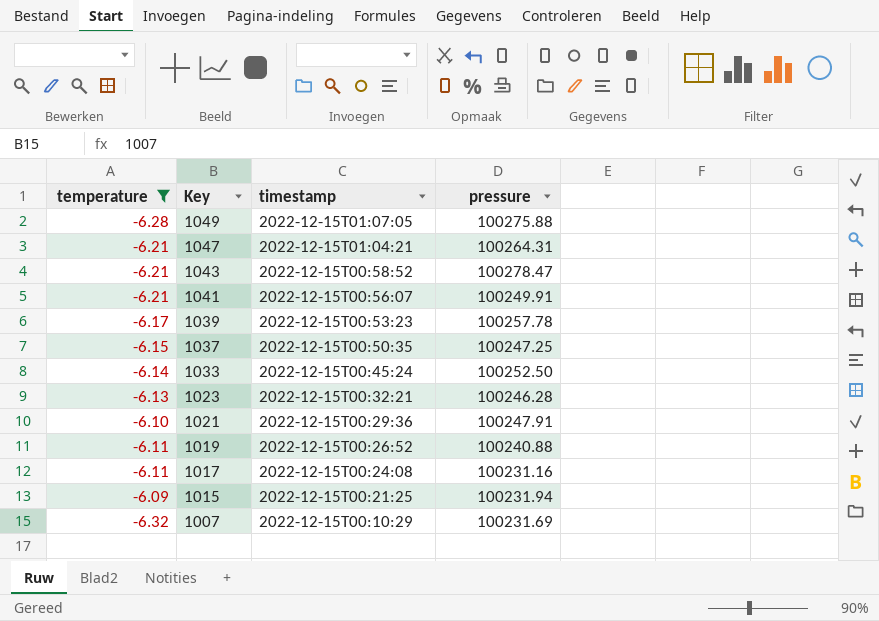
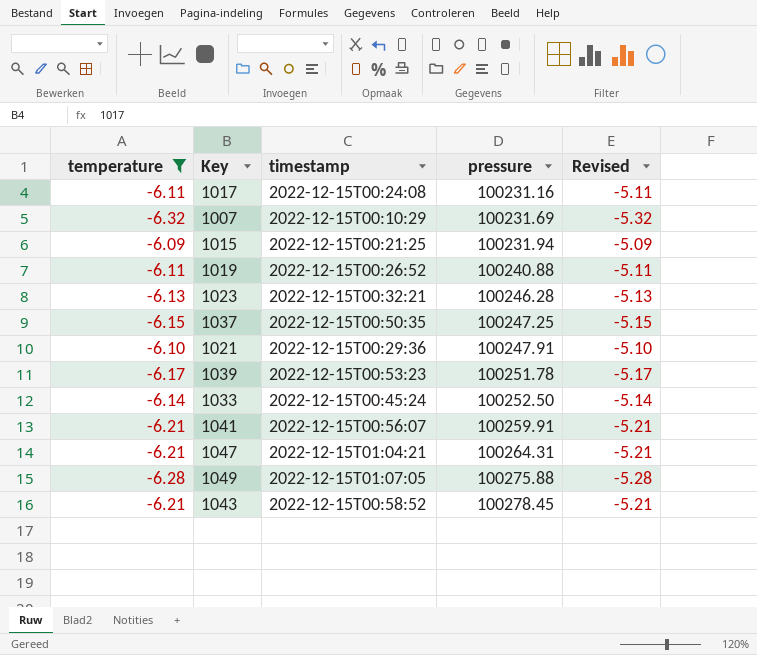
row order: Key descending -> pressure ascending
column Revised | formula: none -> [temperature] + 1
1039 | pressure: 100257.78 -> 100251.78
1041 | pressure: 100249.91 -> 100259.91
1043 | pressure: 100278.47 -> 100278.45

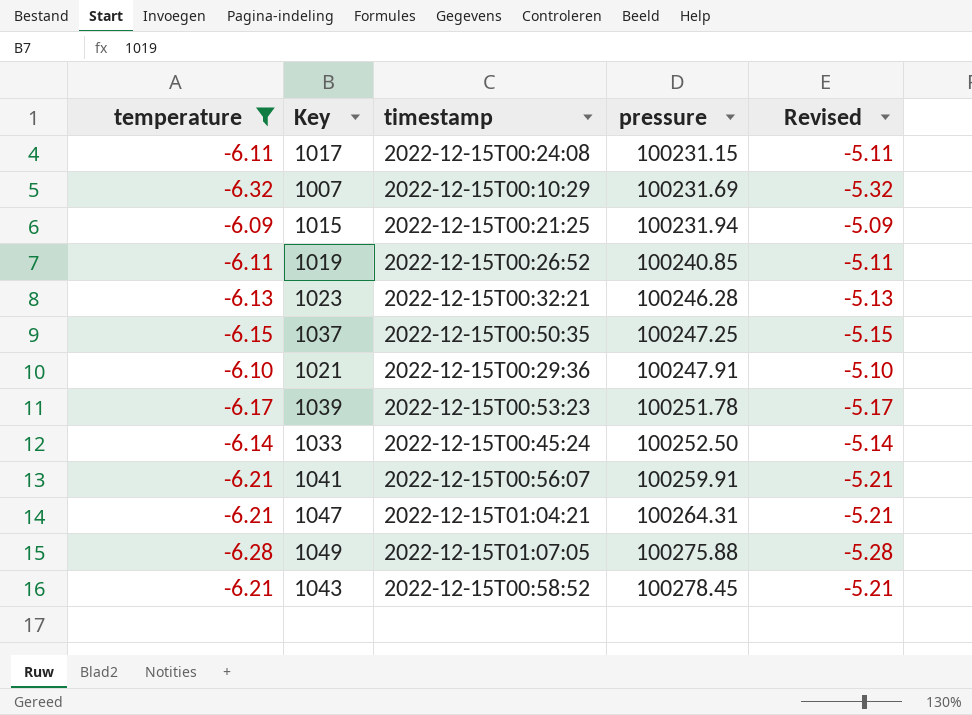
1017 | pressure: 100231.16 -> 100231.15
1019 | pressure: 100240.88 -> 100240.85

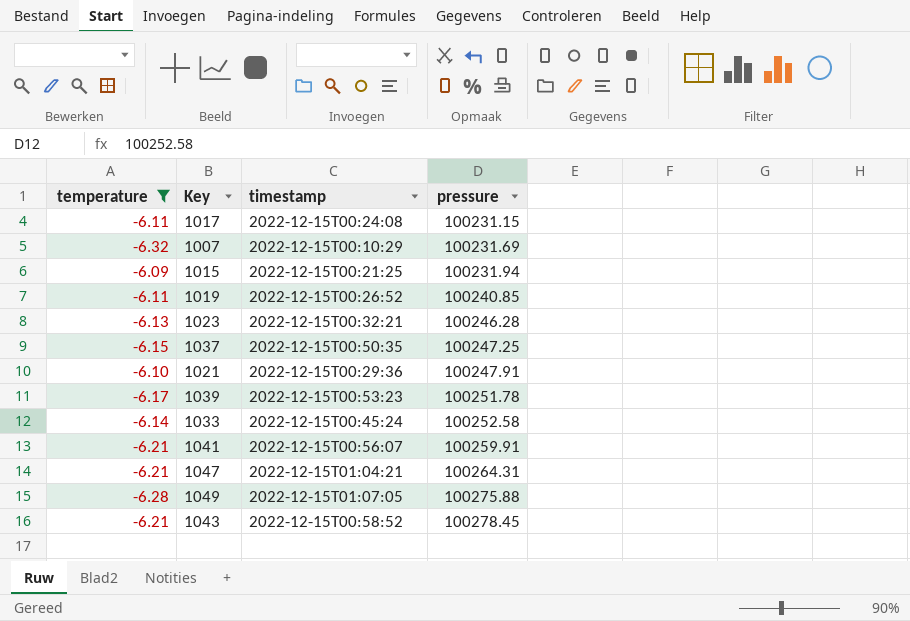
column Revised | formula: [temperature] + 1 -> none
1033 | pressure: 100252.50 -> 100252.58

